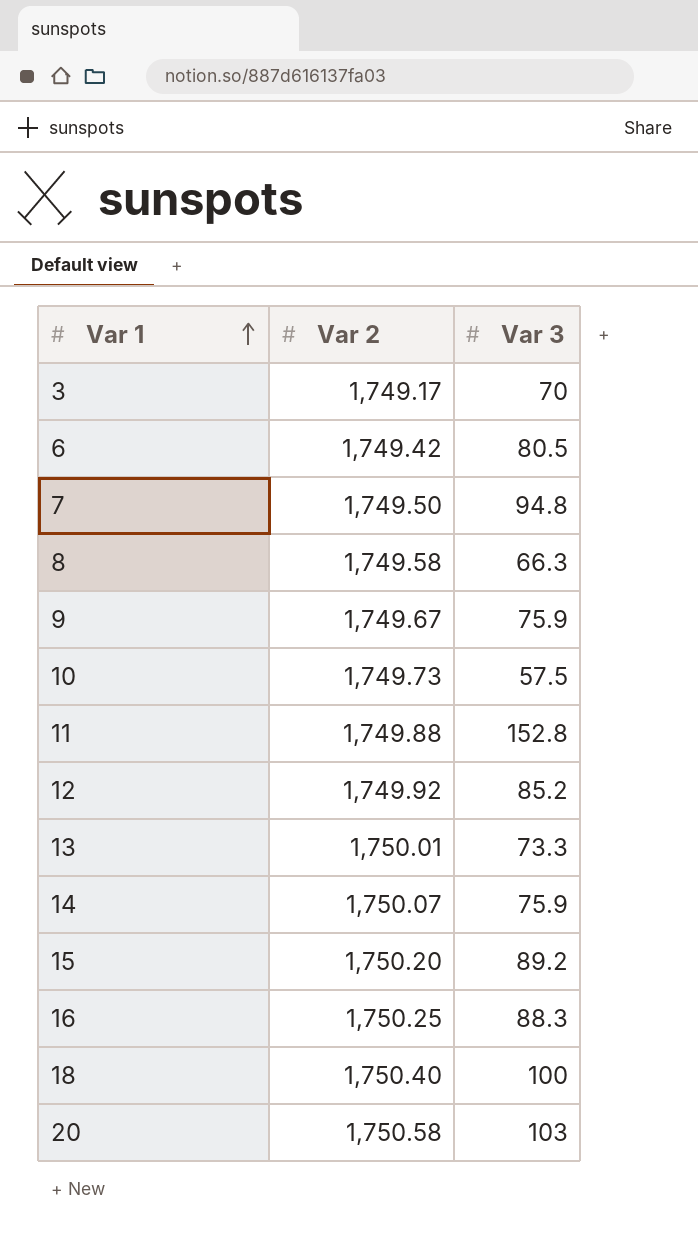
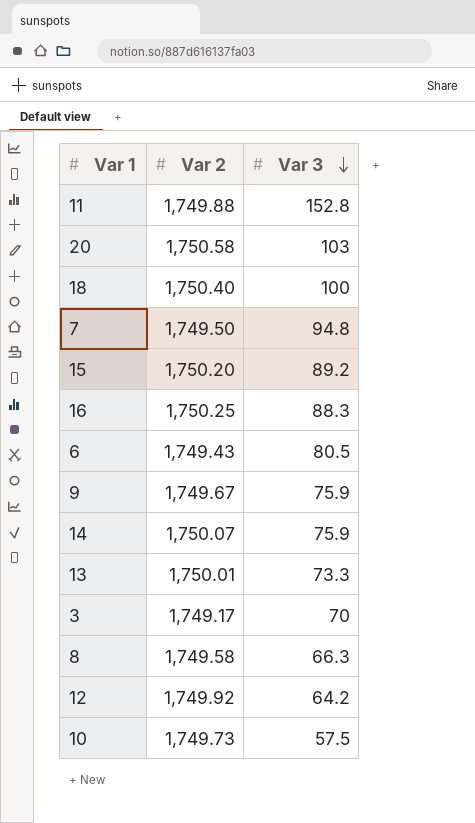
row order: Var 1 ascending -> Var 3 descending
6 | Var 2: 1,749.42 -> 1,749.43
12 | Var 3: 85.2 -> 64.2

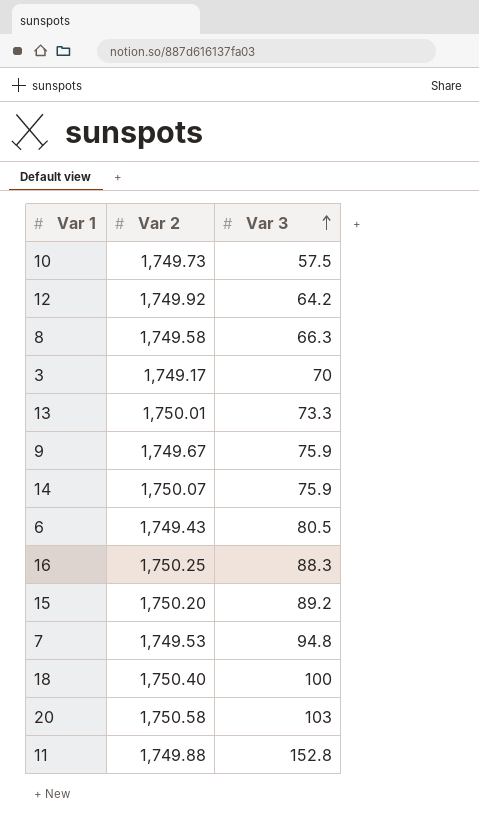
row order: Var 3 descending -> Var 3 ascending
7 | Var 2: 1,749.50 -> 1,749.53

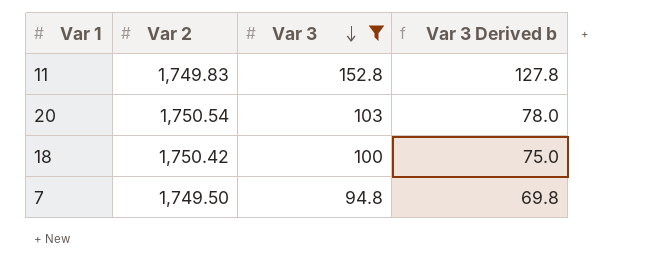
filter: none -> Var 3 >= 94.8
row order: Var 3 ascending -> Var 3 descending
column Var 3 Derived b | formula: none -> [Var 3] - 25
11 | Var 2: 1,749.88 -> 1,749.83
20 | Var 2: 1,750.58 -> 1,750.54
18 | Var 2: 1,750.40 -> 1,750.42
7 | Var 2: 1,749.53 -> 1,749.50

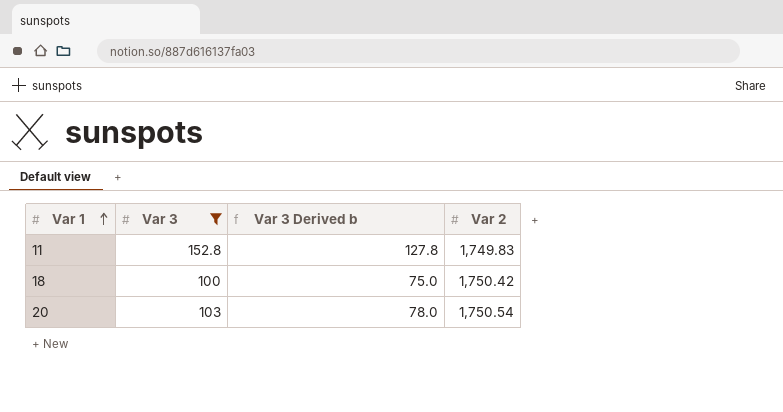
row order: Var 3 descending -> Var 1 ascending
column Var 2 | position: 2 -> 4
row 7: 1,749.50 | 94.8 | 69.8 -> none

